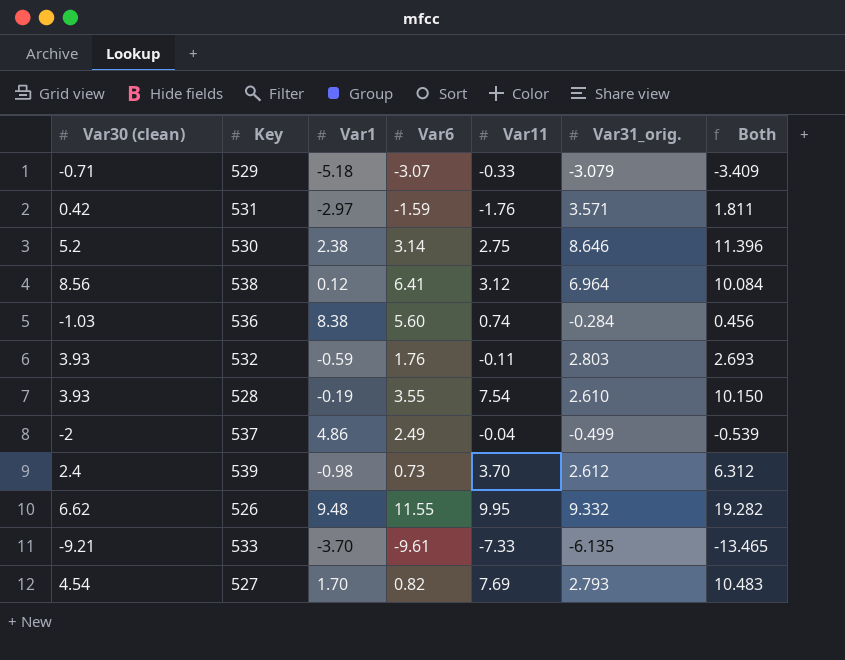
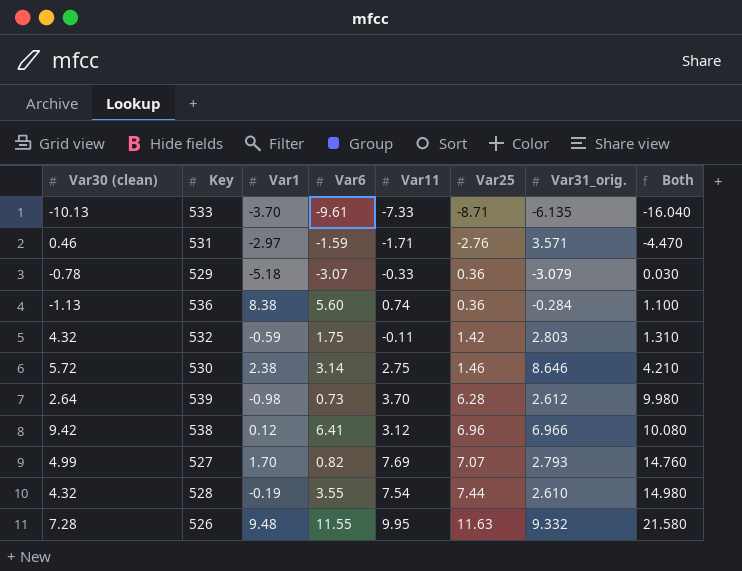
row order: none -> Var25 ascending
column Var25 | position: none -> 6
column Both | formula: [Var11] + [Var31_orig.] -> [Var11] + [Var25]
row 537: -2 | 4.86 | 2.49 | -0.04 | -0.499 | -0.539 -> none
533 | Var30 (clean): -9.21 -> -10.13
531 | Var30 (clean): 0.42 -> 0.46
531 | Var11: -1.76 -> -1.71
529 | Var30 (clean): -0.71 -> -0.78
536 | Var30 (clean): -1.03 -> -1.13
532 | Var30 (clean): 3.93 -> 4.32
532 | Var6: 1.76 -> 1.75
530 | Var30 (clean): 5.2 -> 5.72
539 | Var30 (clean): 2.4 -> 2.64
538 | Var30 (clean): 8.56 -> 9.42
538 | Var31_orig.: 6.964 -> 6.966
527 | Var30 (clean): 4.54 -> 4.99
528 | Var30 (clean): 3.93 -> 4.32
526 | Var30 (clean): 6.62 -> 7.28

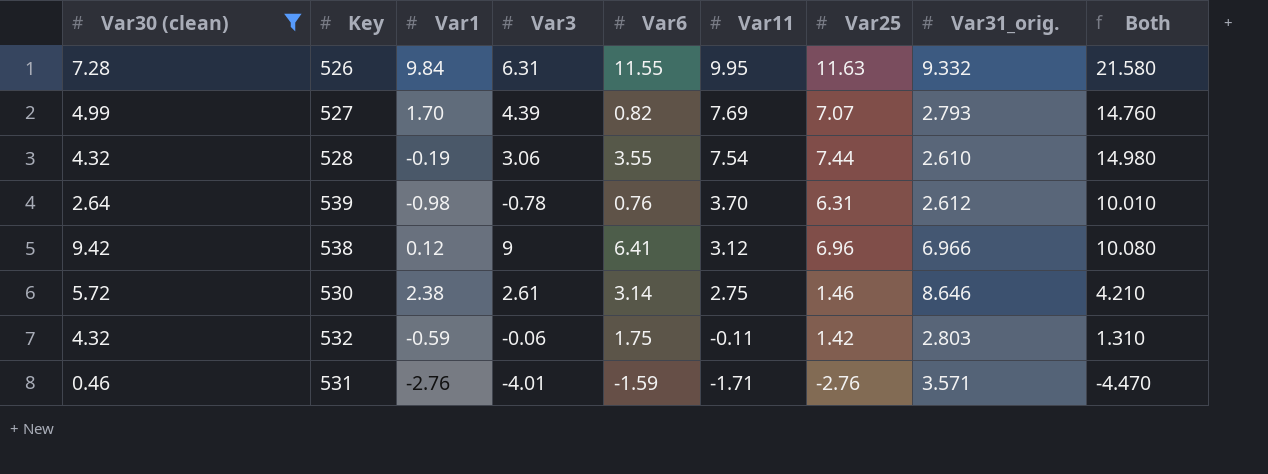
filter: none -> Var30 (clean) >= 0.46
row order: Var25 ascending -> Var11 descending
column Var3 | position: none -> 4
526 | Var1: 9.48 -> 9.84
539 | Var6: 0.73 -> 0.76
539 | Var25: 6.28 -> 6.31
539 | Both: 9.980 -> 10.010
531 | Var1: -2.97 -> -2.76

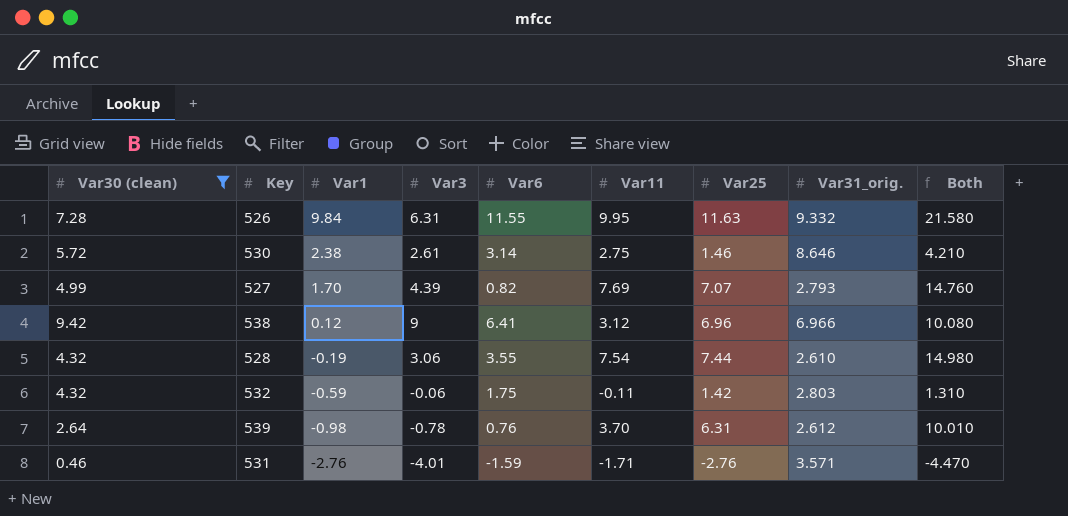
row order: Var11 descending -> Var1 descending

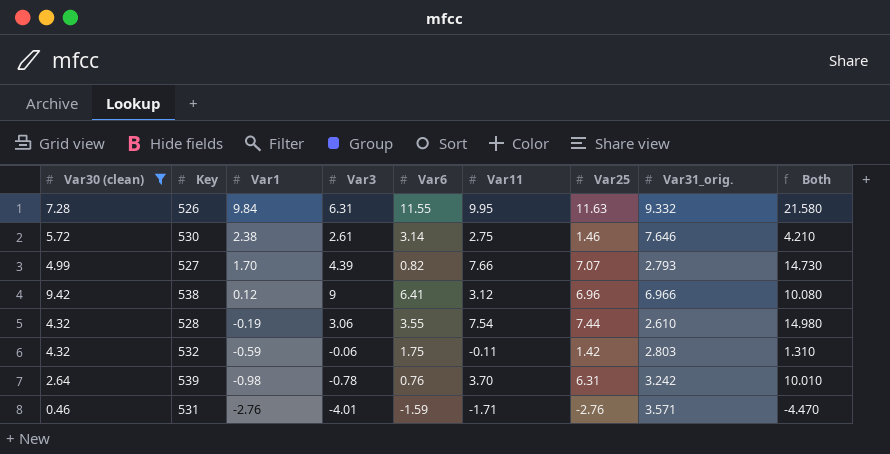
530 | Var31_orig.: 8.646 -> 7.646
527 | Var11: 7.69 -> 7.66
527 | Both: 14.760 -> 14.730
539 | Var31_orig.: 2.612 -> 3.242

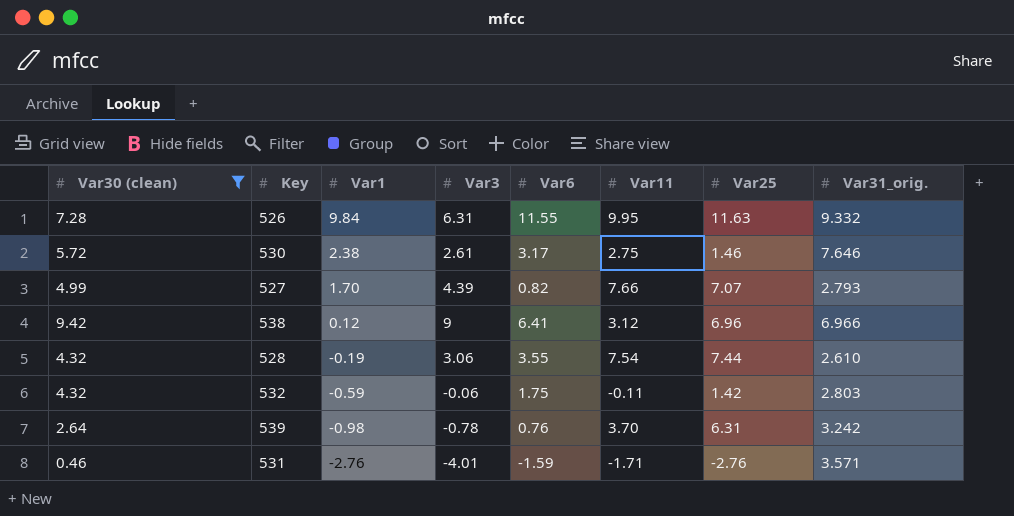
column Both | formula: [Var11] + [Var25] -> none
530 | Var6: 3.14 -> 3.17

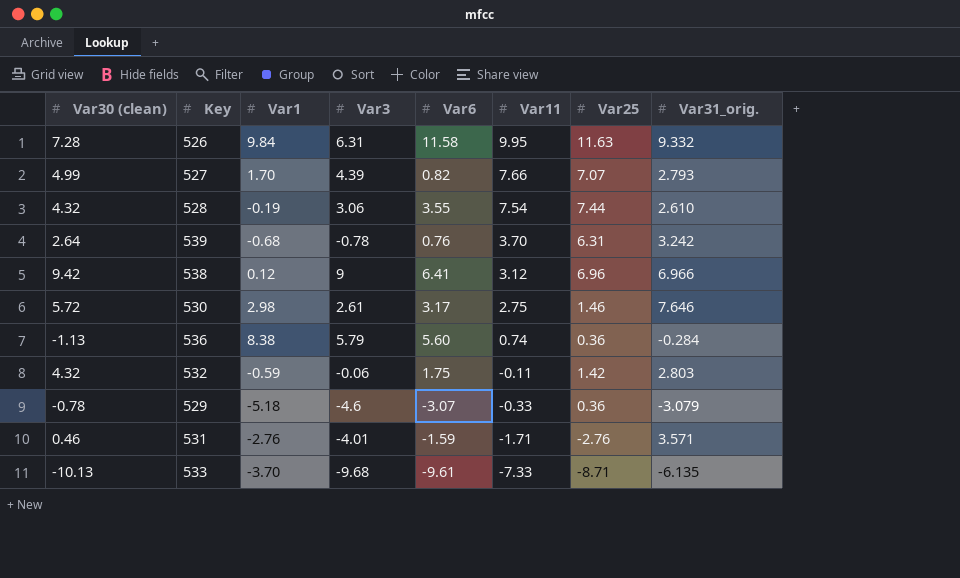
filter: Var30 (clean) >= 0.46 -> none
row order: Var1 descending -> Var11 descending
526 | Var6: 11.55 -> 11.58
539 | Var1: -0.98 -> -0.68
530 | Var1: 2.38 -> 2.98

